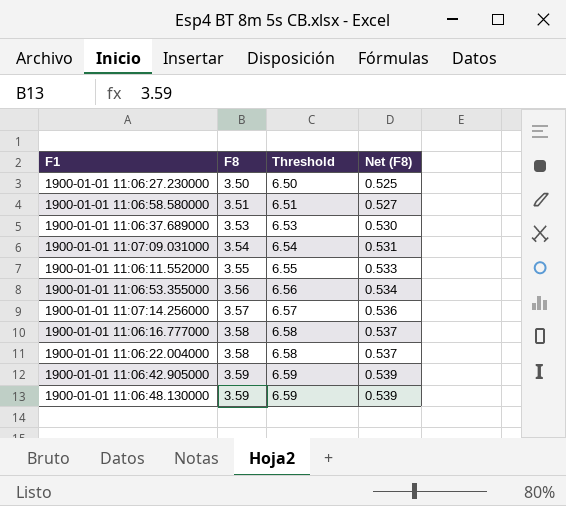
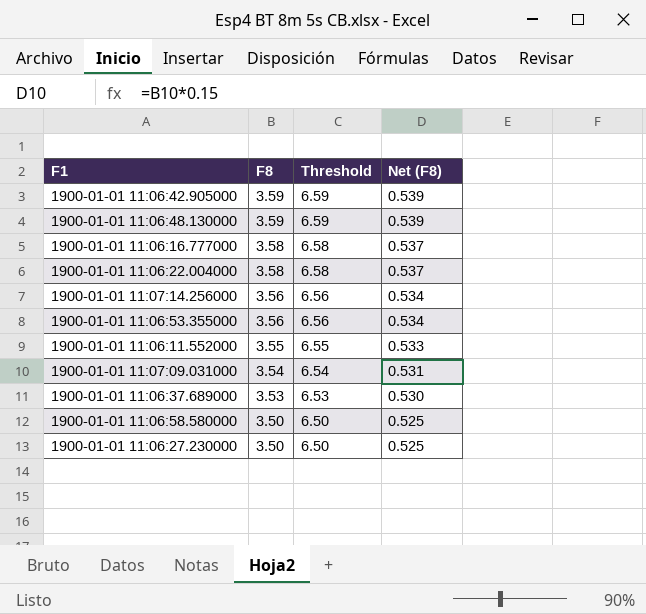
row order: F8 ascending -> F8 descending
1900-01-01 11:07:14.256000 | F8: 3.57 -> 3.56
1900-01-01 11:07:14.256000 | Threshold: 6.57 -> 6.56
1900-01-01 11:07:14.256000 | Net (F8): 0.536 -> 0.534
1900-01-01 11:06:58.580000 | F8: 3.51 -> 3.50
1900-01-01 11:06:58.580000 | Threshold: 6.51 -> 6.50
1900-01-01 11:06:58.580000 | Net (F8): 0.527 -> 0.525

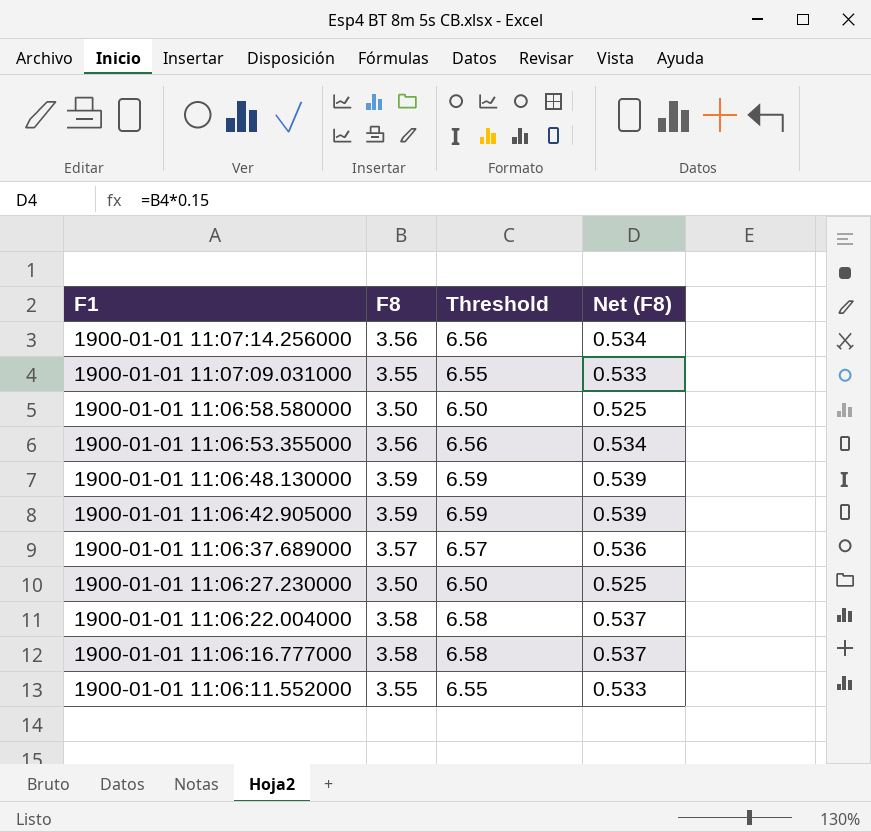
row order: F8 descending -> F1 descending
1900-01-01 11:07:09.031000 | F8: 3.54 -> 3.55
1900-01-01 11:07:09.031000 | Threshold: 6.54 -> 6.55
1900-01-01 11:07:09.031000 | Net (F8): 0.531 -> 0.533
1900-01-01 11:06:37.689000 | F8: 3.53 -> 3.57
1900-01-01 11:06:37.689000 | Threshold: 6.53 -> 6.57
1900-01-01 11:06:37.689000 | Net (F8): 0.530 -> 0.536

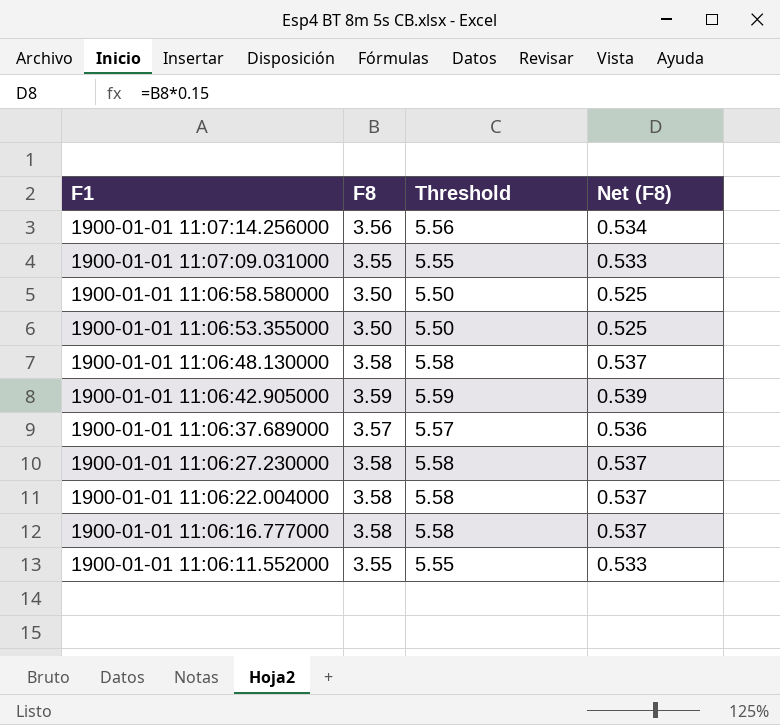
column Threshold | formula: [F8] + 3 -> [F8] + 2
1900-01-01 11:06:53.355000 | F8: 3.56 -> 3.50
1900-01-01 11:06:53.355000 | Net (F8): 0.534 -> 0.525
1900-01-01 11:06:48.130000 | F8: 3.59 -> 3.58
1900-01-01 11:06:48.130000 | Net (F8): 0.539 -> 0.537
1900-01-01 11:06:27.230000 | F8: 3.50 -> 3.58
1900-01-01 11:06:27.230000 | Net (F8): 0.525 -> 0.537

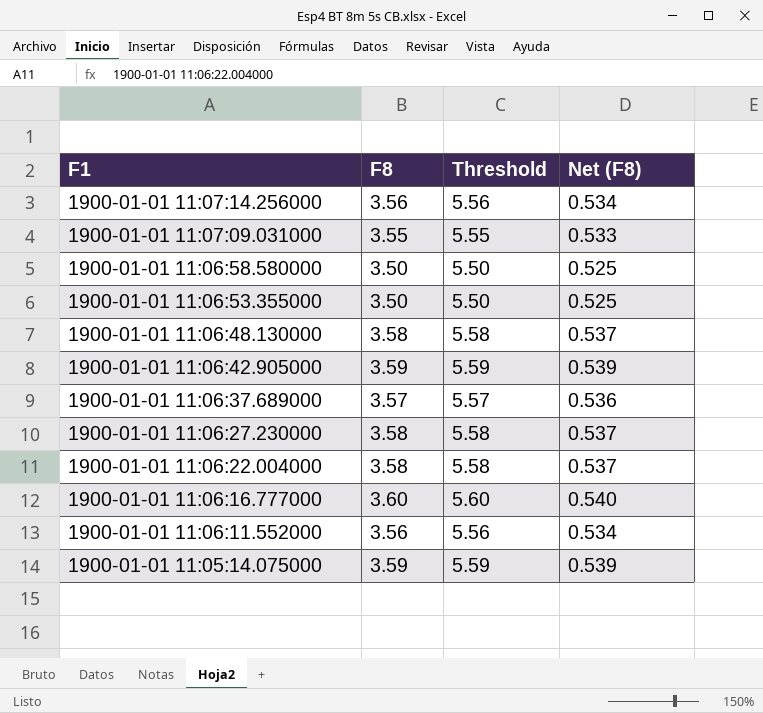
1900-01-01 11:06:16.777000 | F8: 3.58 -> 3.60
1900-01-01 11:06:16.777000 | Threshold: 5.58 -> 5.60
1900-01-01 11:06:16.777000 | Net (F8): 0.537 -> 0.540
1900-01-01 11:06:11.552000 | F8: 3.55 -> 3.56
1900-01-01 11:06:11.552000 | Threshold: 5.55 -> 5.56
1900-01-01 11:06:11.552000 | Net (F8): 0.533 -> 0.534
row 1900-01-01 11:05:14.075000: none -> 3.59 | 5.59 | 0.539

